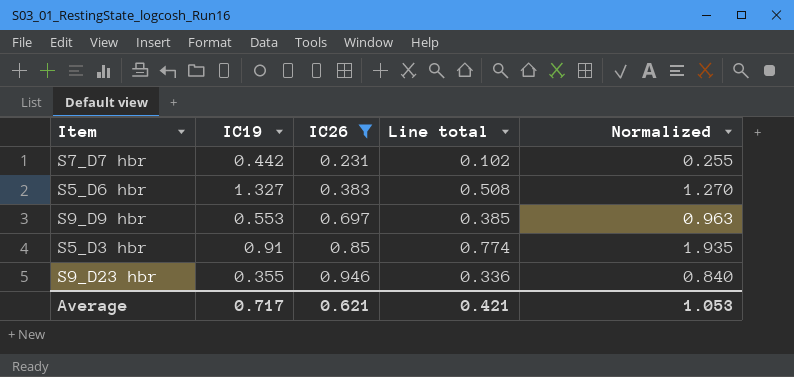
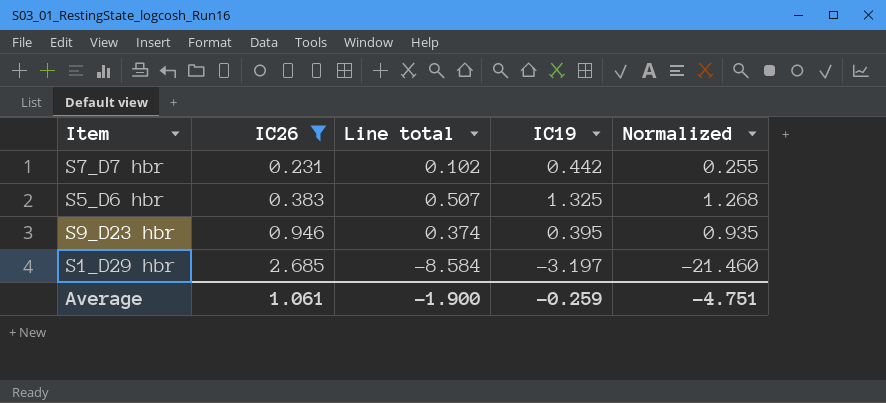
column IC19 | position: 2 -> 4
row S9_D9 hbr: 0.553 | 0.697 | 0.385 | 0.963 -> none
row S5_D3 hbr: 0.91 | 0.85 | 0.774 | 1.935 -> none
S5_D6 hbr | Line total: 0.508 -> 0.507
S5_D6 hbr | IC19: 1.327 -> 1.325
S5_D6 hbr | Normalized: 1.270 -> 1.268
S9_D23 hbr | Line total: 0.336 -> 0.374
S9_D23 hbr | IC19: 0.355 -> 0.395
S9_D23 hbr | Normalized: 0.840 -> 0.935
row S1_D29 hbr: none -> 2.685 | -8.584 | -3.197 | -21.460
Average | IC26: 0.621 -> 1.061
Average | Line total: 0.421 -> -1.900
Average | IC19: 0.717 -> -0.259
Average | Normalized: 1.053 -> -4.751

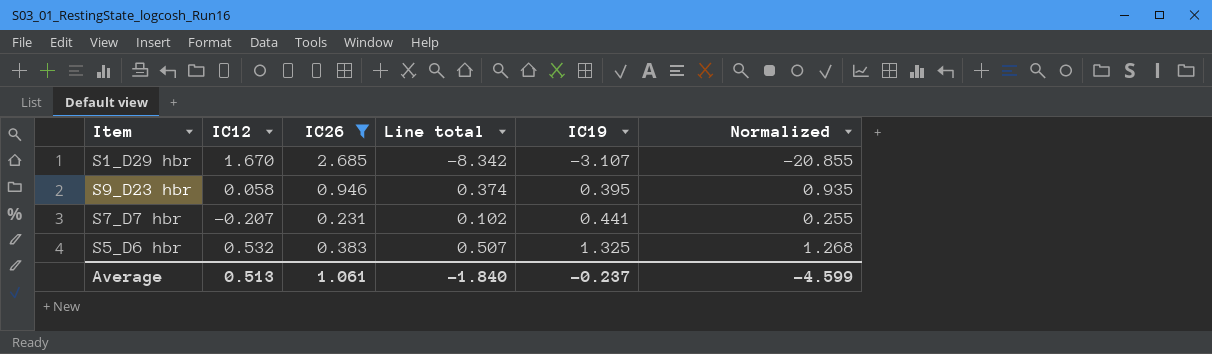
row order: IC26 ascending -> IC19 ascending
column IC12 | position: none -> 2
S1_D29 hbr | Line total: -8.584 -> -8.342
S1_D29 hbr | IC19: -3.197 -> -3.107
S1_D29 hbr | Normalized: -21.460 -> -20.855
S7_D7 hbr | IC19: 0.442 -> 0.441
Average | Line total: -1.900 -> -1.840
Average | IC19: -0.259 -> -0.237
Average | Normalized: -4.751 -> -4.599

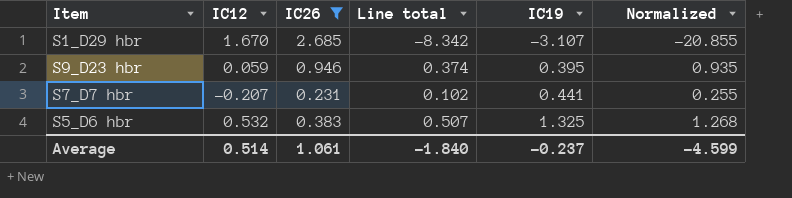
S9_D23 hbr | IC12: 0.058 -> 0.059
Average | IC12: 0.513 -> 0.514

